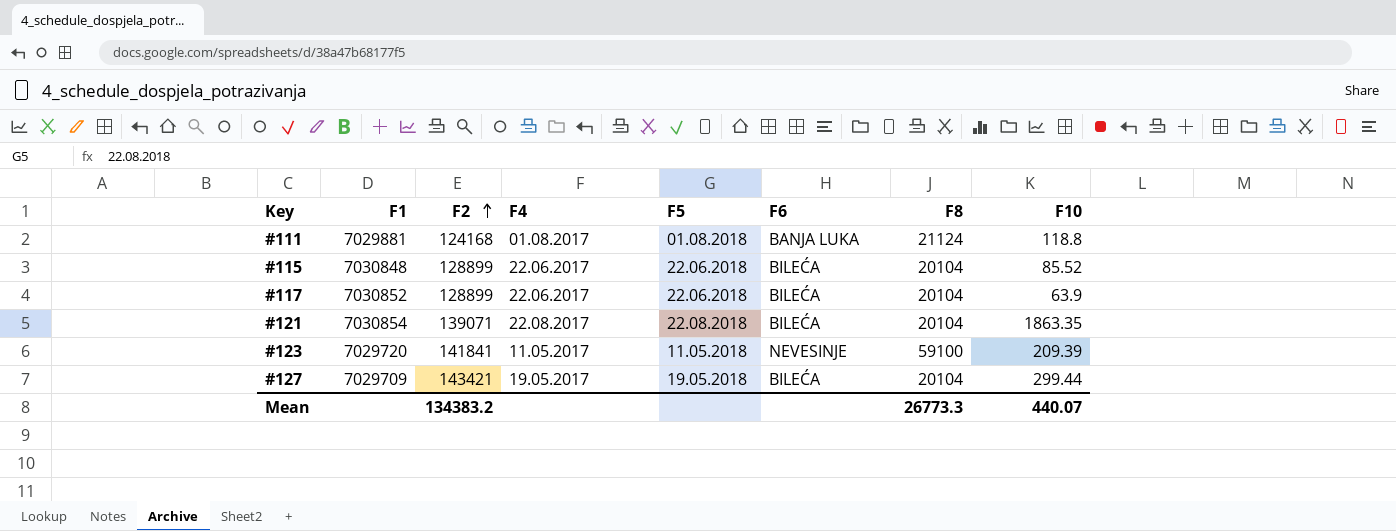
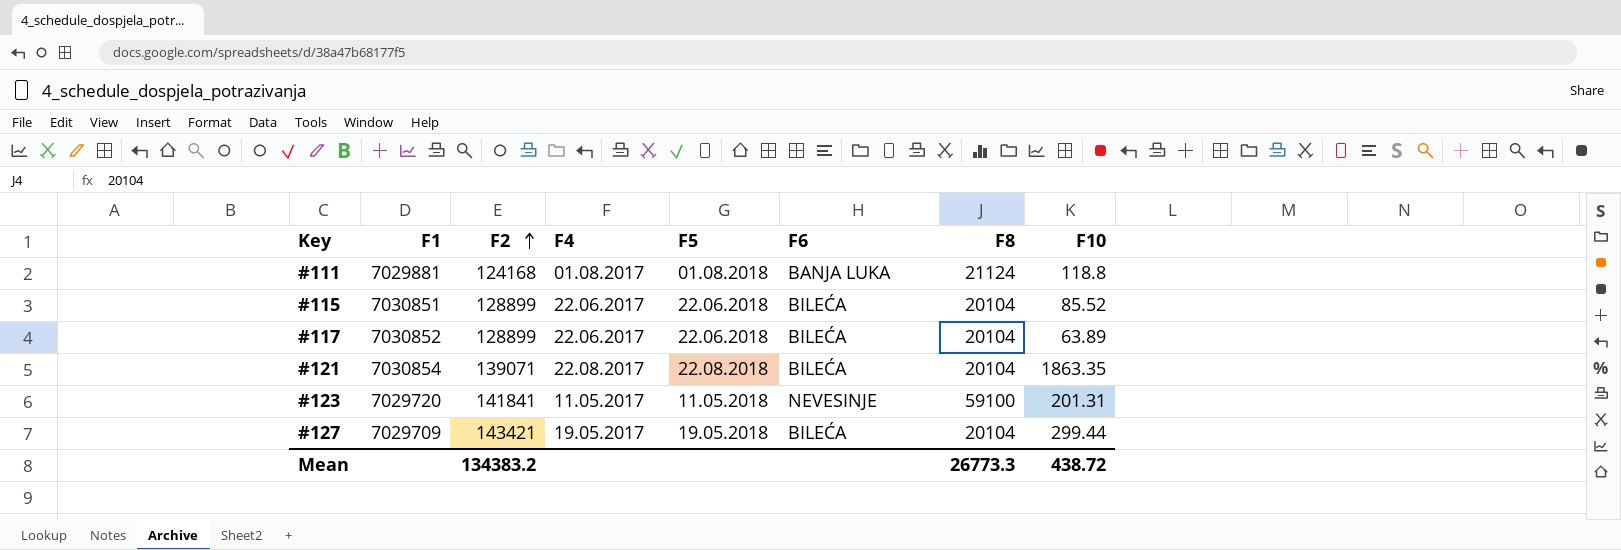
#115 | F1: 7030848 -> 7030851
#117 | F10: 63.9 -> 63.89
#123 | F10: 209.39 -> 201.31
Mean | F10: 440.07 -> 438.72

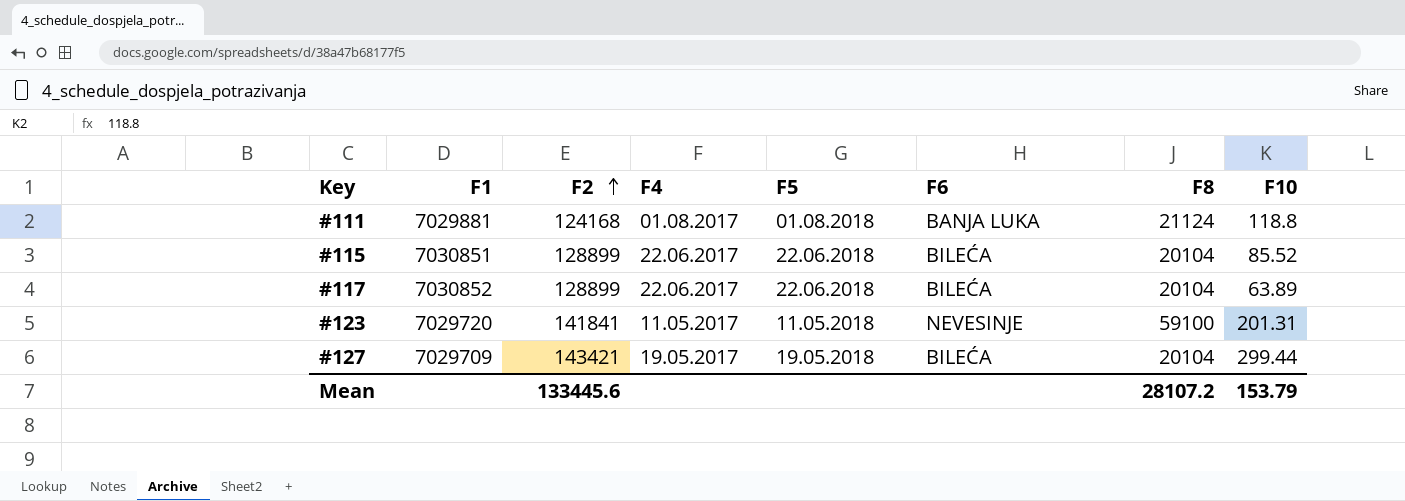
row #121: 7030854 | 139071 | 22.08.2017 | 22.08.2018 | BILEĆA | 20104 | 1863.35 -> none
Mean | F2: 134383.2 -> 133445.6
Mean | F8: 26773.3 -> 28107.2
Mean | F10: 438.72 -> 153.79

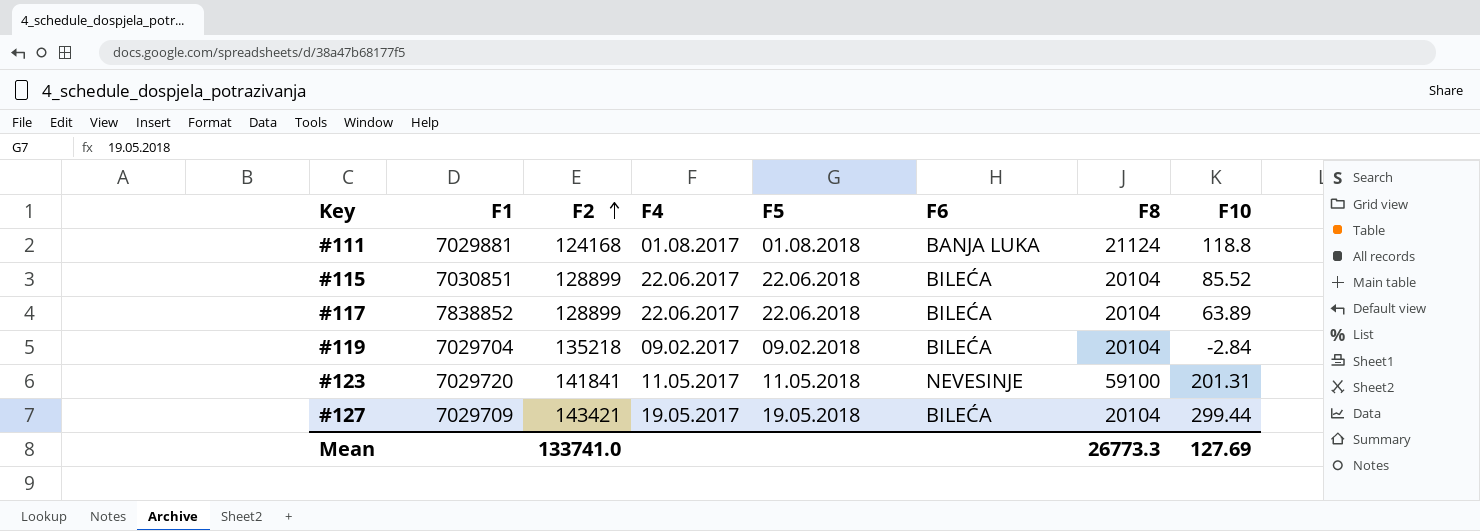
#117 | F1: 7030852 -> 7838852
row #119: none -> 7029704 | 135218 | 09.02.2017 | 09.02.2018 | BILEĆA | 20104 | -2.84
Mean | F2: 133445.6 -> 133741.0
Mean | F8: 28107.2 -> 26773.3
Mean | F10: 153.79 -> 127.69

